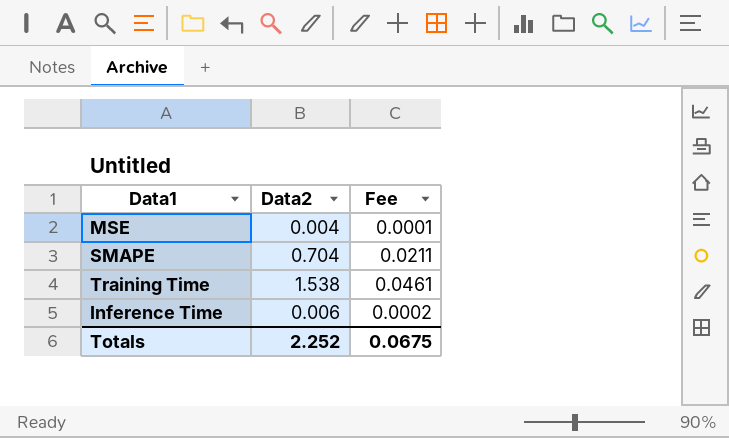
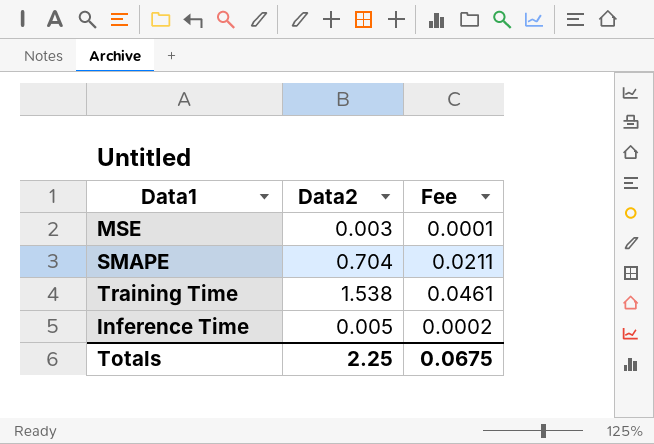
MSE | Data2: 0.004 -> 0.003
Inference Time | Data2: 0.006 -> 0.005
Totals | Data2: 2.252 -> 2.25

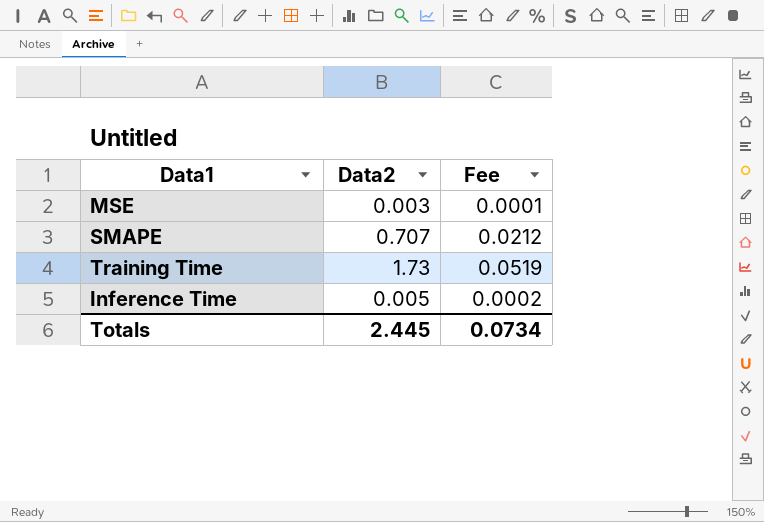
SMAPE | Data2: 0.704 -> 0.707
SMAPE | Fee: 0.0211 -> 0.0212
Training Time | Data2: 1.538 -> 1.73
Training Time | Fee: 0.0461 -> 0.0519
Totals | Data2: 2.25 -> 2.445
Totals | Fee: 0.0675 -> 0.0734

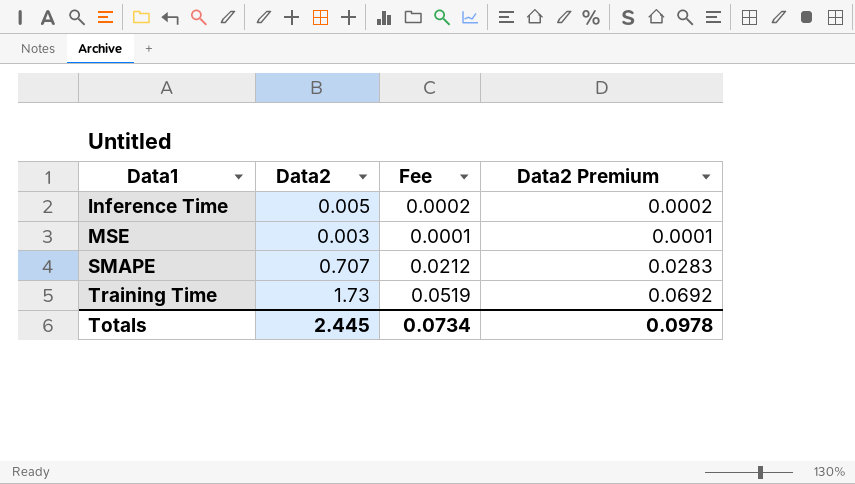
row order: none -> Data1 ascending
column Data2 Premium | formula: none -> [Data2] * 0.04

